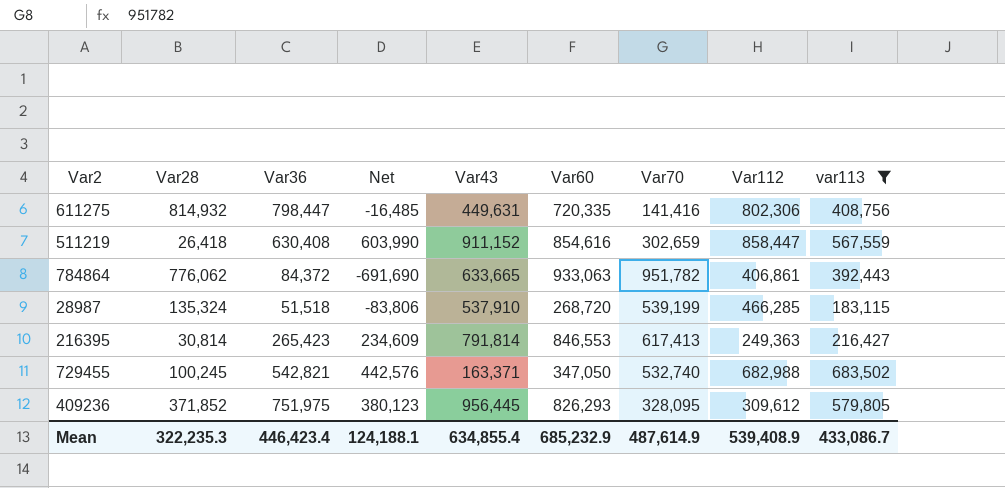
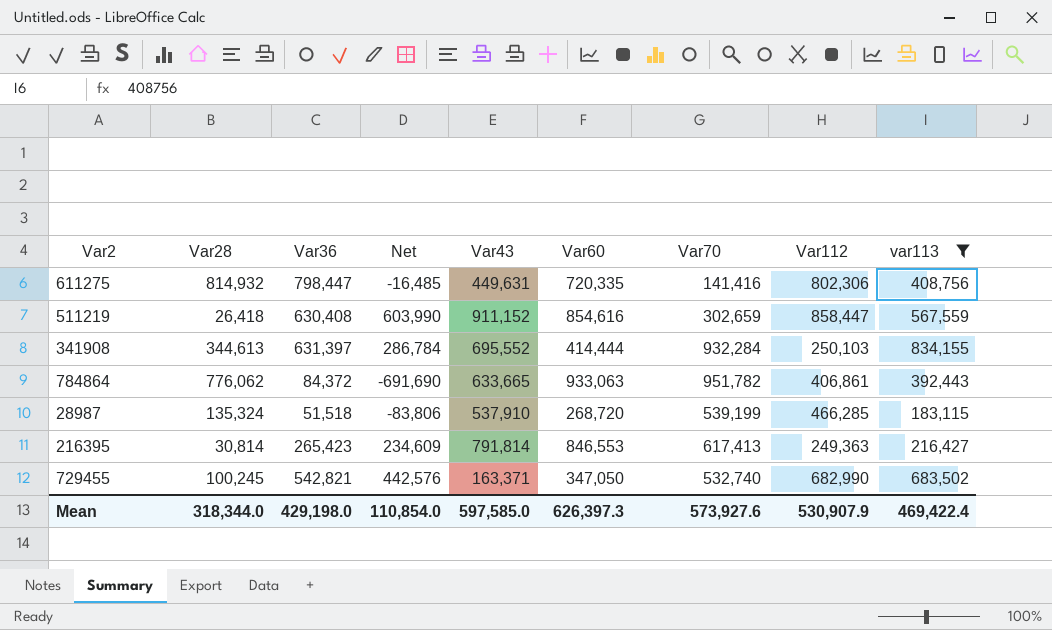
row 409236: 371,852 | 751,975 | 380,123 | 956,445 | 826,293 | 328,095 | 309,612 | 579,805 -> none
row 341908: none -> 344,613 | 631,397 | 286,784 | 695,552 | 414,444 | 932,284 | 250,103 | 834,155
729455 | Var112: 682,988 -> 682,990
Mean | Var28: 322,235.3 -> 318,344.0
Mean | Var36: 446,423.4 -> 429,198.0
Mean | Net: 124,188.1 -> 110,854.0
Mean | Var43: 634,855.4 -> 597,585.0
Mean | Var60: 685,232.9 -> 626,397.3
Mean | Var70: 487,614.9 -> 573,927.6
Mean | Var112: 539,408.9 -> 530,907.9
Mean | var113: 433,086.7 -> 469,422.4

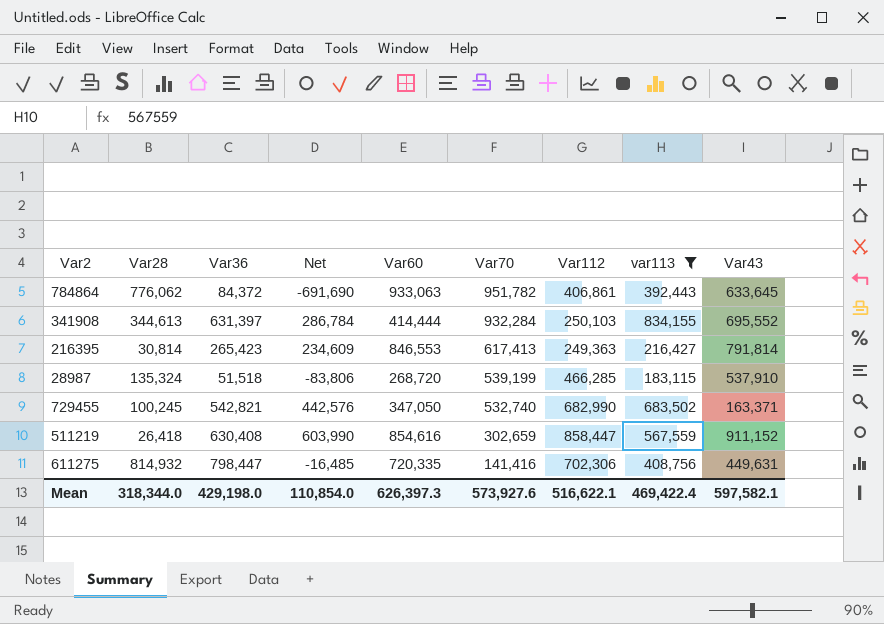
row order: none -> Var70 descending
column Var43 | position: 5 -> 9
784864 | Var43: 633,665 -> 633,645
611275 | Var112: 802,306 -> 702,306
Mean | Var112: 530,907.9 -> 516,622.1
Mean | Var43: 597,585.0 -> 597,582.1

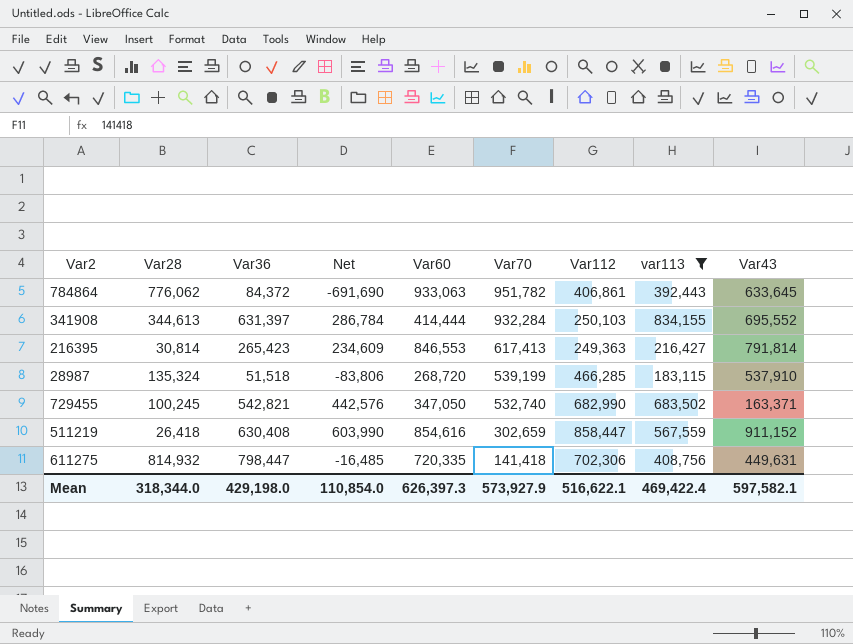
611275 | Var70: 141,416 -> 141,418
Mean | Var70: 573,927.6 -> 573,927.9

